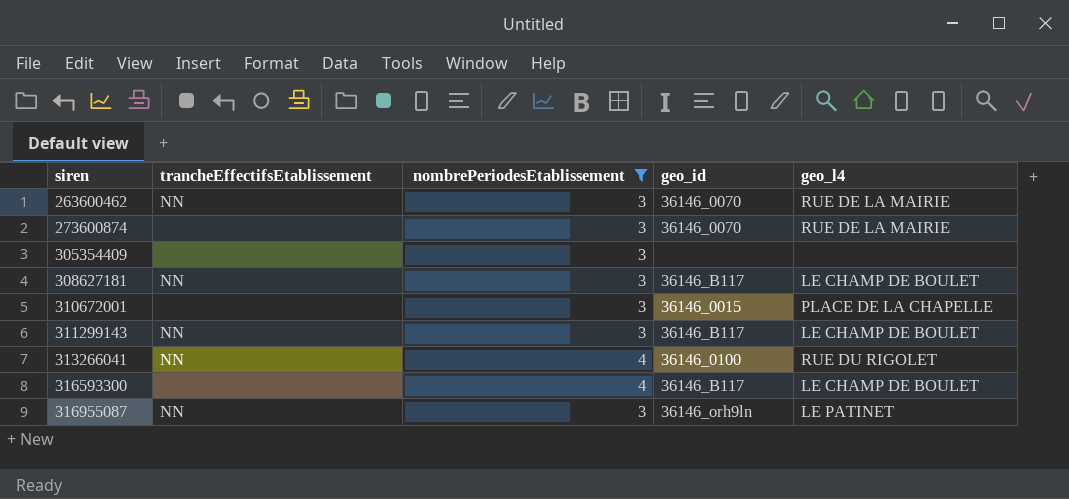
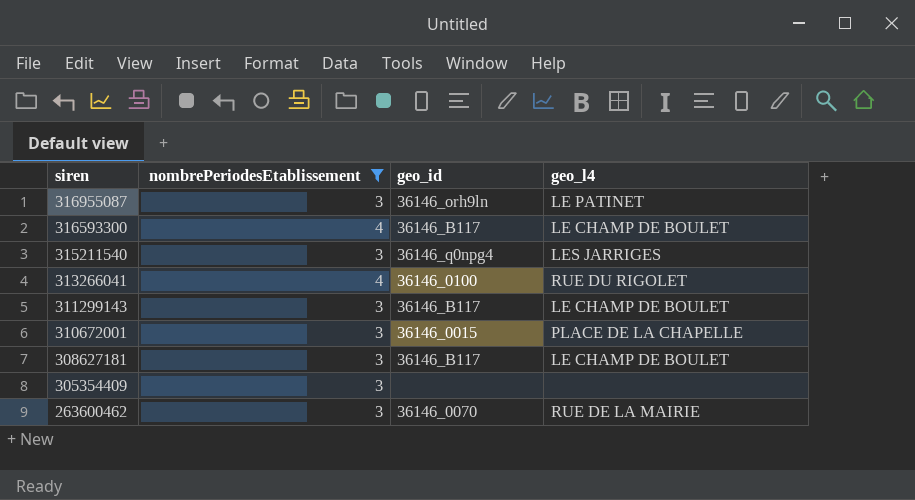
row order: siren ascending -> siren descending
column trancheEffectifsEtablissement | position: 2 -> none
row 273600874: none | 3 | 36146_0070 | RUE DE LA MAIRIE -> none
row 315211540: none -> 3 | 36146_q0npg4 | LES JARRIGES

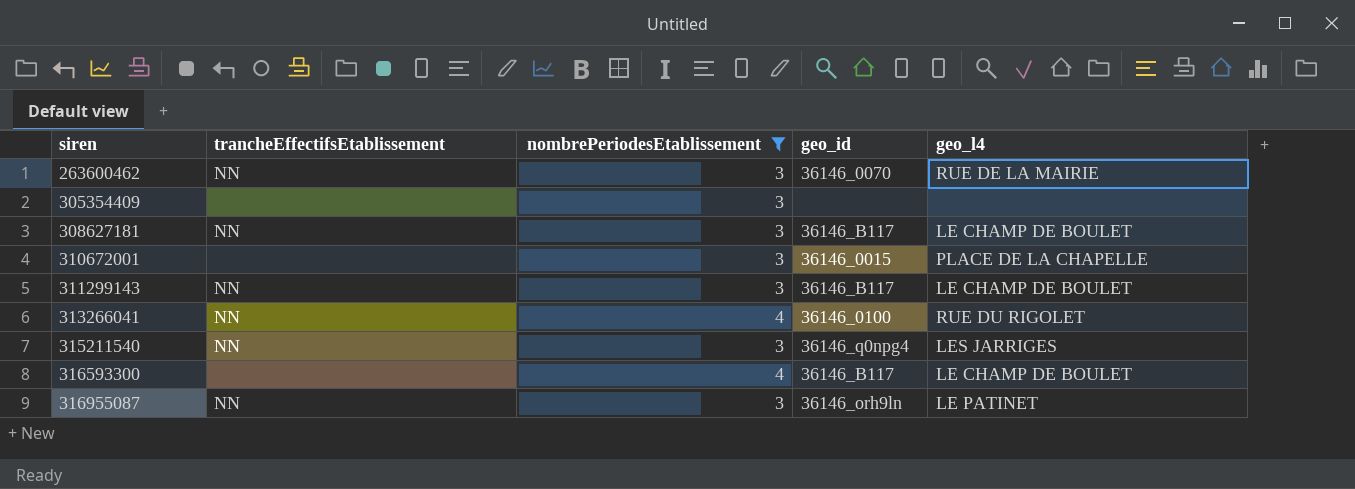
row order: siren descending -> siren ascending
column trancheEffectifsEtablissement | position: none -> 2

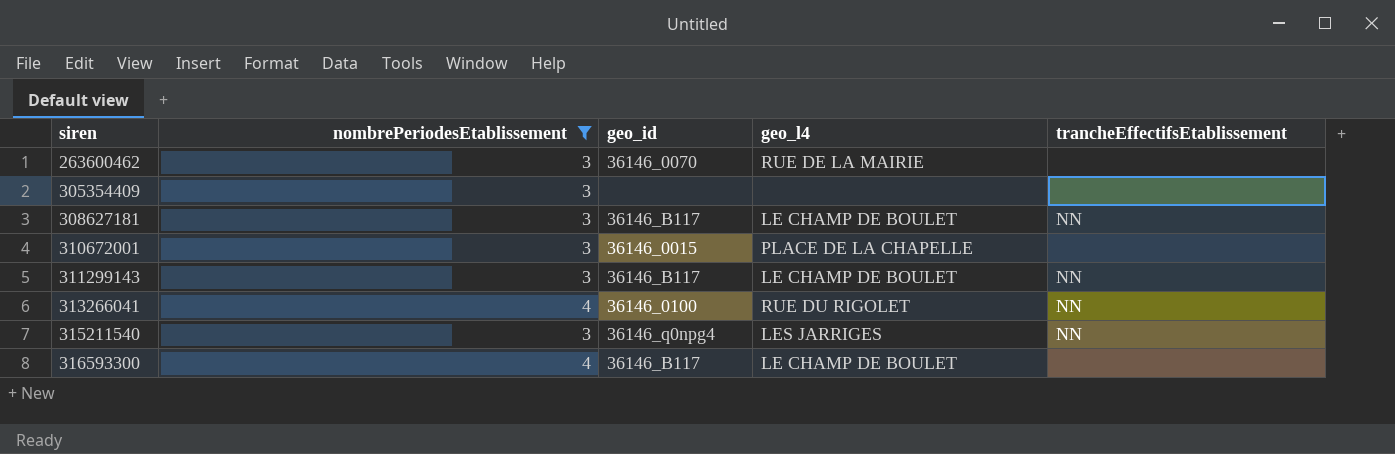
column trancheEffectifsEtablissement | position: 2 -> 5
row 316955087: NN | 3 | 36146_orh9ln | LE PATINET -> none
263600462 | trancheEffectifsEtablissement: NN -> none

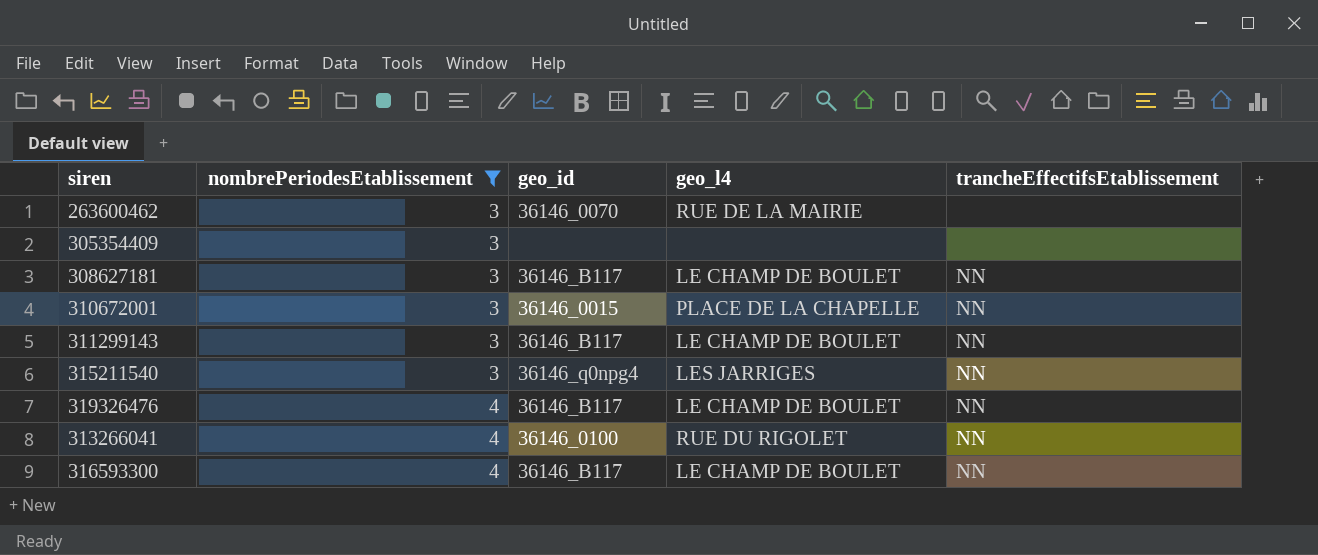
row order: siren ascending -> nombrePeriodesEtablissement ascending
310672001 | trancheEffectifsEtablissement: none -> NN
row 319326476: none -> 4 | 36146_B117 | LE CHAMP DE BOULET | NN
316593300 | trancheEffectifsEtablissement: none -> NN

